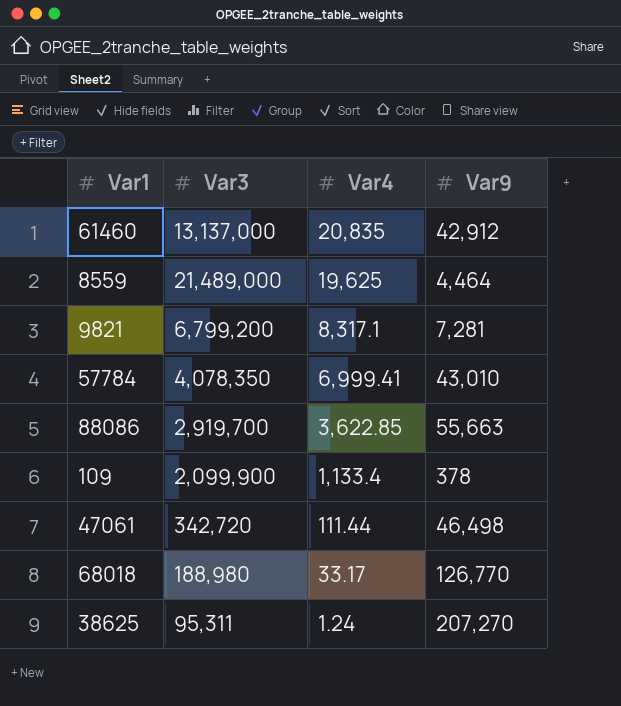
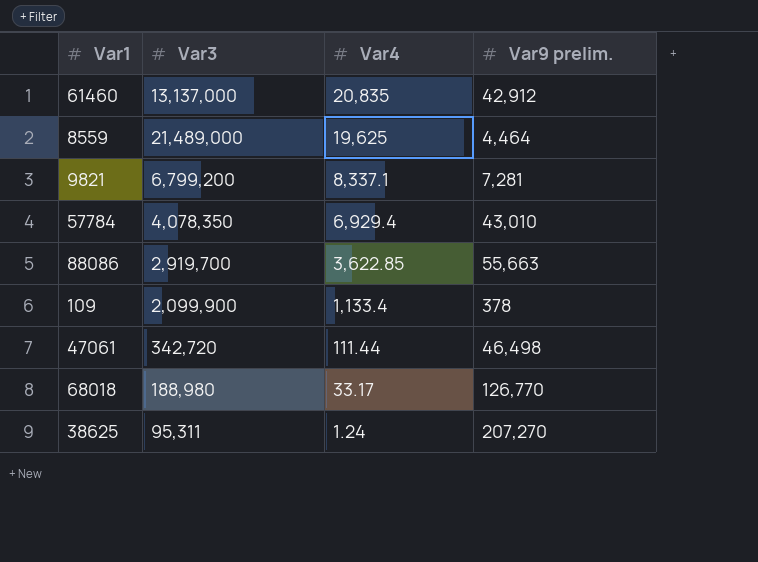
column name: Var9 -> Var9 prelim.
9821 | Var4: 8,317.1 -> 8,337.1
57784 | Var4: 6,999.41 -> 6,929.4

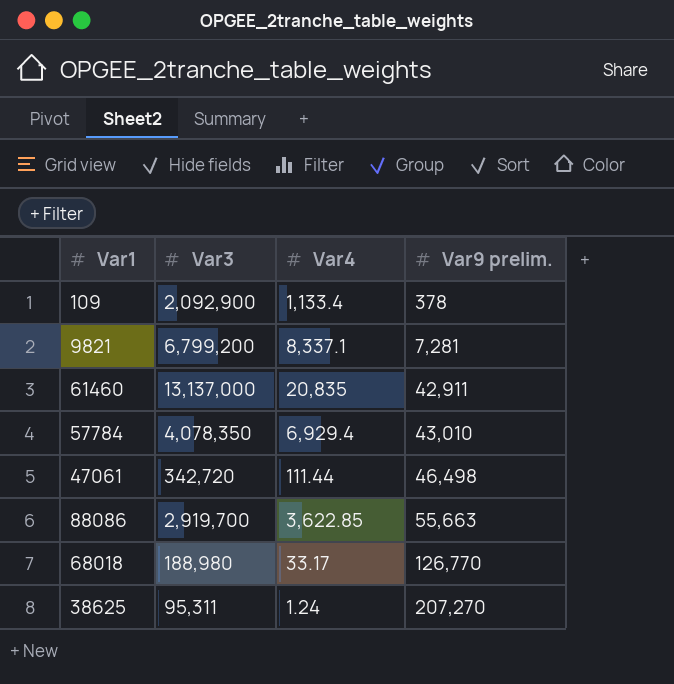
row order: Var4 descending -> Var9 prelim. ascending
row 8559: 21,489,000 | 19,625 | 4,464 -> none
109 | Var3: 2,099,900 -> 2,092,900
61460 | Var9 prelim.: 42,912 -> 42,911

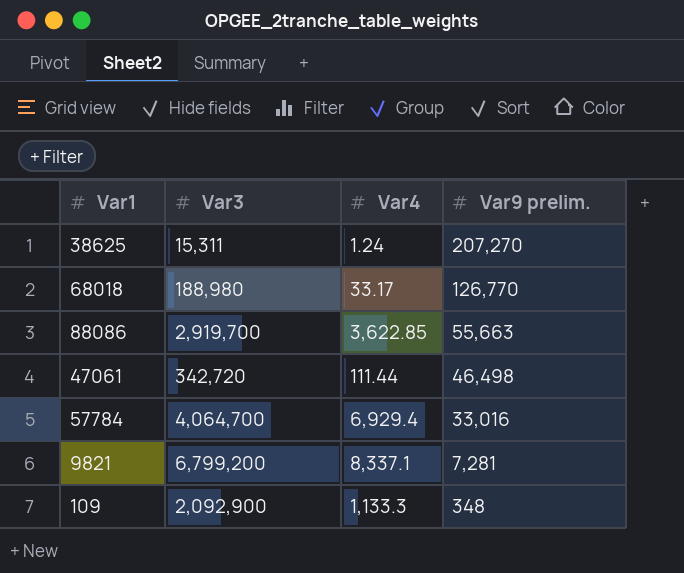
row order: Var9 prelim. ascending -> Var9 prelim. descending
row 61460: 13,137,000 | 20,835 | 42,911 -> none
38625 | Var3: 95,311 -> 15,311
57784 | Var3: 4,078,350 -> 4,064,700
57784 | Var9 prelim.: 43,010 -> 33,016
109 | Var4: 1,133.4 -> 1,133.3
109 | Var9 prelim.: 378 -> 348

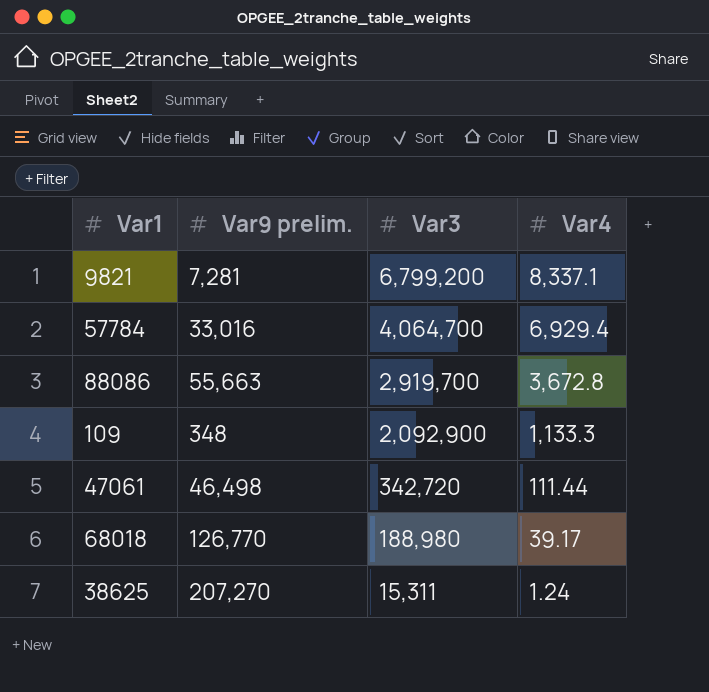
row order: Var9 prelim. descending -> Var3 descending
column Var9 prelim. | position: 4 -> 2
88086 | Var4: 3,622.85 -> 3,672.8
68018 | Var4: 33.17 -> 39.17

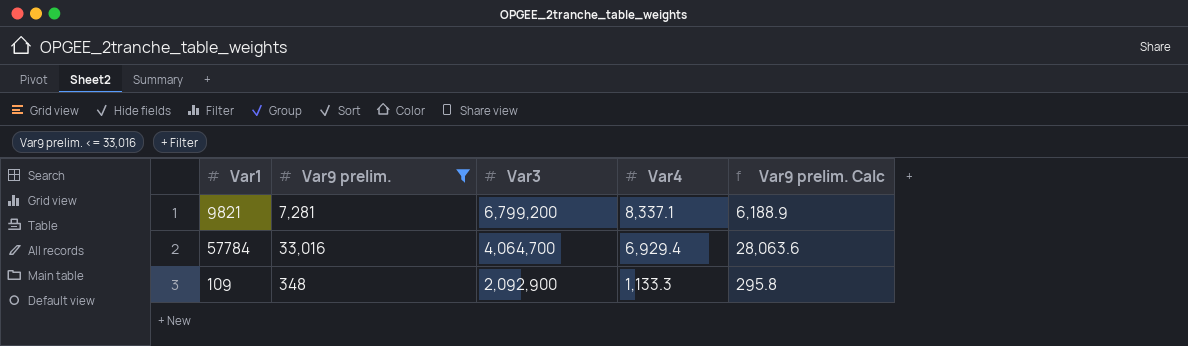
filter: none -> Var9 prelim. <= 33,016
column Var9 prelim. Calc | formula: none -> [Var9 prelim.] * 0.85

